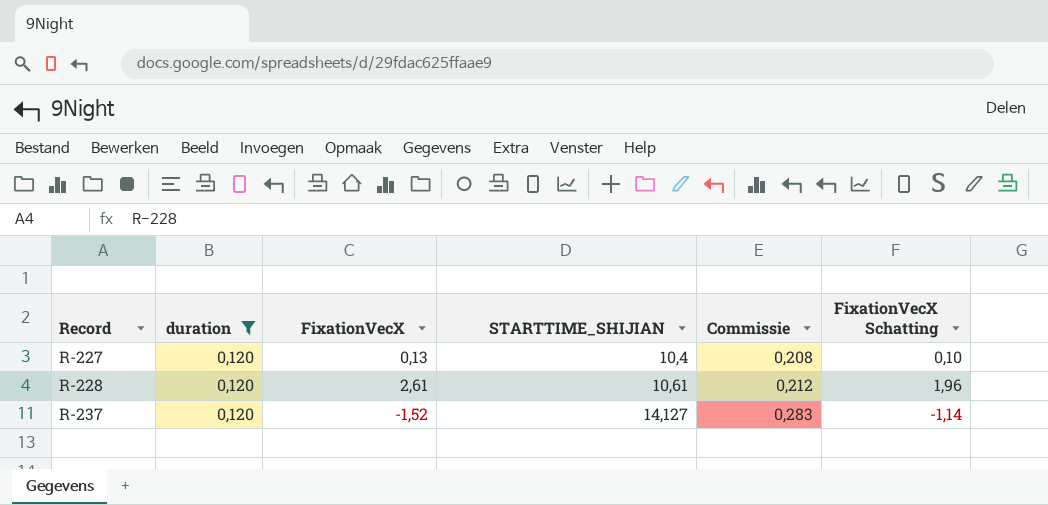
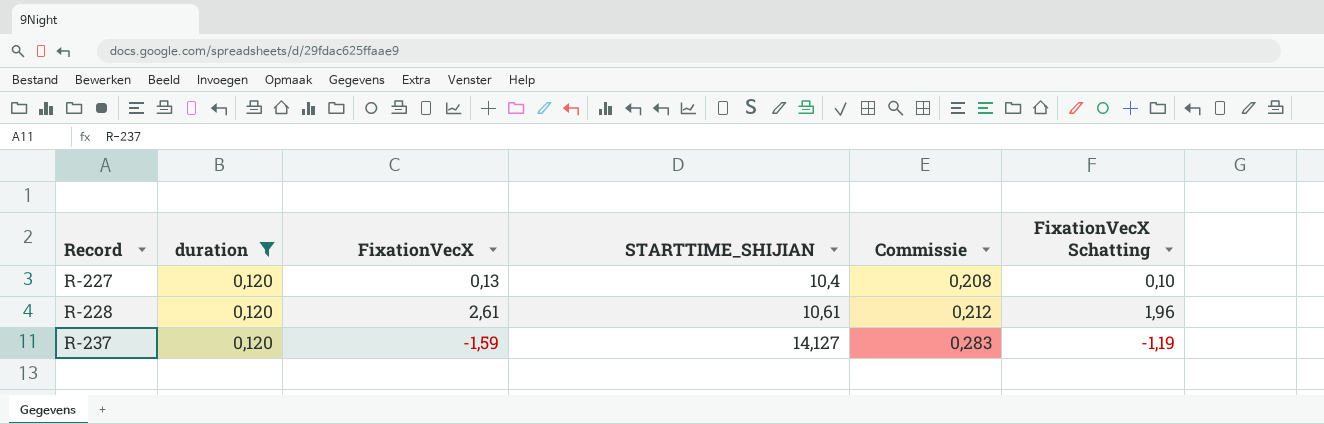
R-237 | FixationVecX: -1,52 -> -1,59
R-237 | FixationVecX Schatting: -1,14 -> -1,19

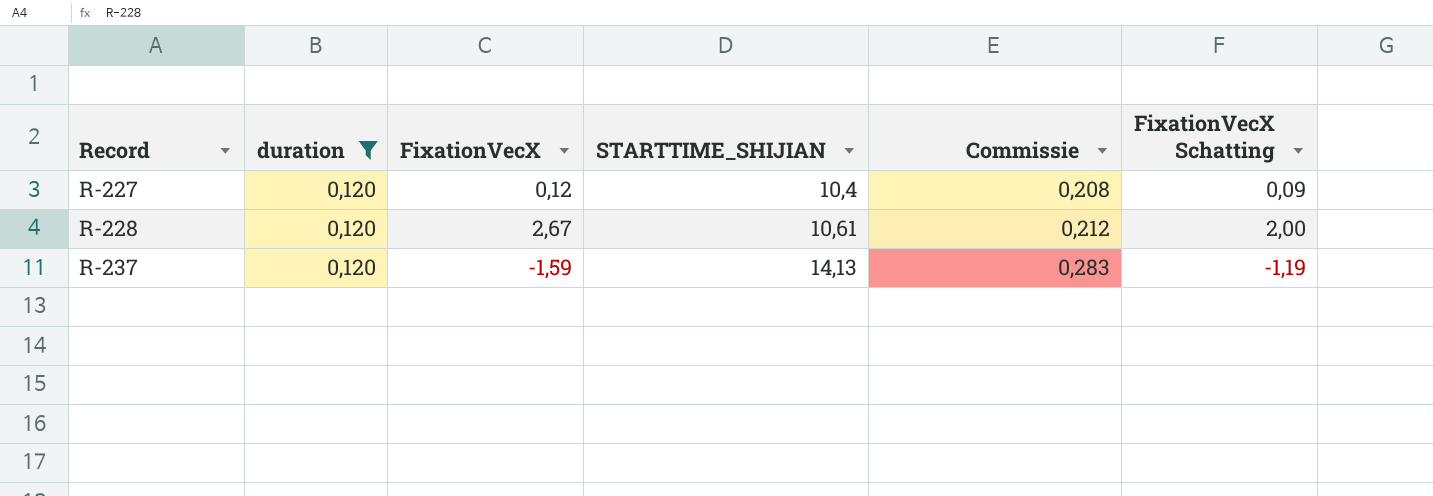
R-227 | FixationVecX: 0,13 -> 0,12
R-227 | FixationVecX Schatting: 0,10 -> 0,09
R-228 | FixationVecX: 2,61 -> 2,67
R-228 | FixationVecX Schatting: 1,96 -> 2,00
R-237 | STARTTIME_SHIJIAN: 14,127 -> 14,13

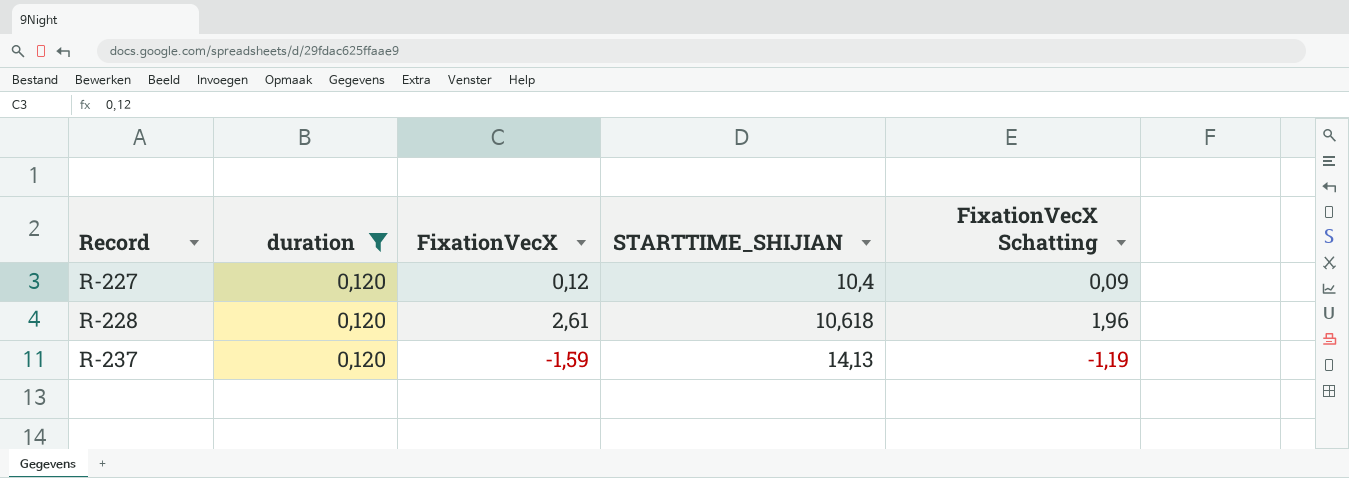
column Commissie | formula: [STARTTIME_SHIJIAN] * 0,02 -> none
R-228 | FixationVecX: 2,67 -> 2,61
R-228 | STARTTIME_SHIJIAN: 10,61 -> 10,618
R-228 | FixationVecX Schatting: 2,00 -> 1,96

